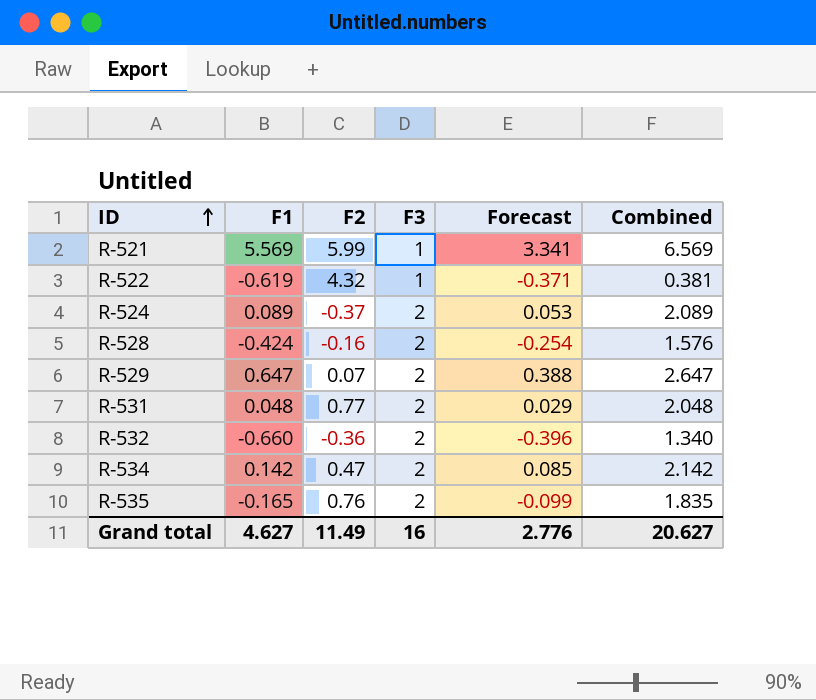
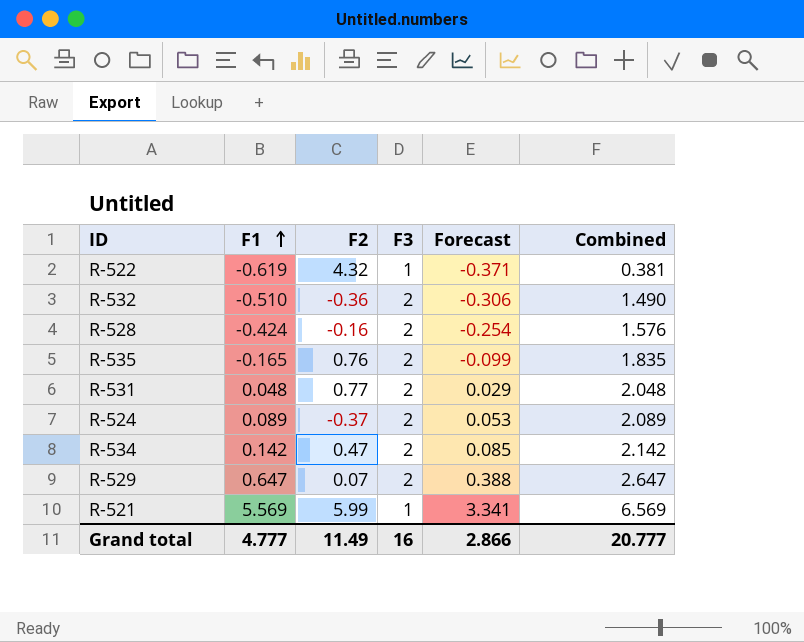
row order: ID ascending -> F1 ascending
R-532 | F1: -0.660 -> -0.510
R-532 | Forecast: -0.396 -> -0.306
R-532 | Combined: 1.340 -> 1.490
Grand total | F1: 4.627 -> 4.777
Grand total | Forecast: 2.776 -> 2.866
Grand total | Combined: 20.627 -> 20.777

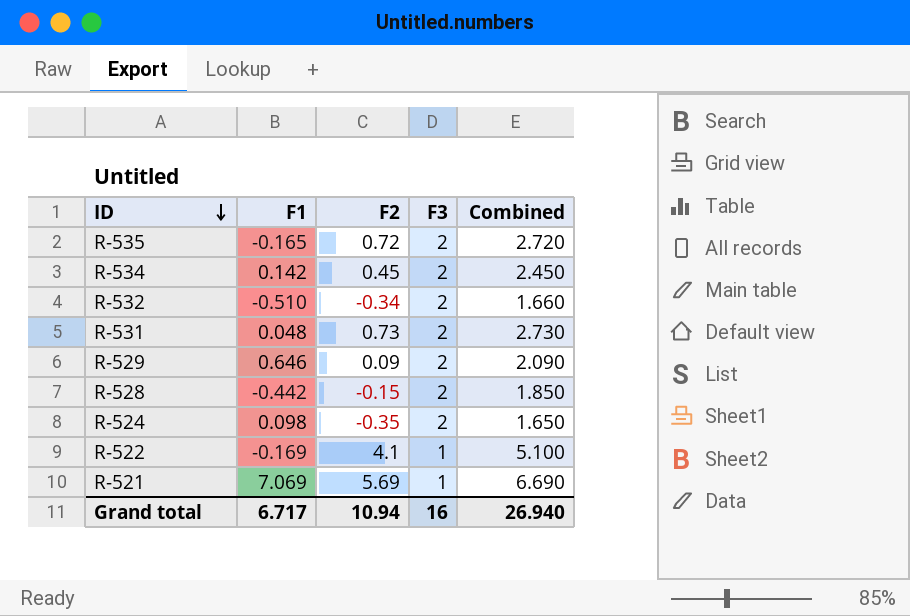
row order: F1 ascending -> ID descending
column Forecast | formula: [F1] * 0.6 -> none
column Combined | formula: [F1] + [F3] -> [F2] + [F3]
R-535 | F2: 0.76 -> 0.72
R-534 | F2: 0.47 -> 0.45
R-532 | F2: -0.36 -> -0.34
R-531 | F2: 0.77 -> 0.73
R-529 | F1: 0.647 -> 0.646
R-529 | F2: 0.07 -> 0.09
R-528 | F1: -0.424 -> -0.442
R-528 | F2: -0.16 -> -0.15
R-524 | F1: 0.089 -> 0.098
R-524 | F2: -0.37 -> -0.35
R-522 | F1: -0.619 -> -0.169
R-522 | F2: 4.32 -> 4.1
R-521 | F1: 5.569 -> 7.069
R-521 | F2: 5.99 -> 5.69
Grand total | F1: 4.777 -> 6.717
Grand total | F2: 11.49 -> 10.94
Grand total | Combined: 20.777 -> 26.940

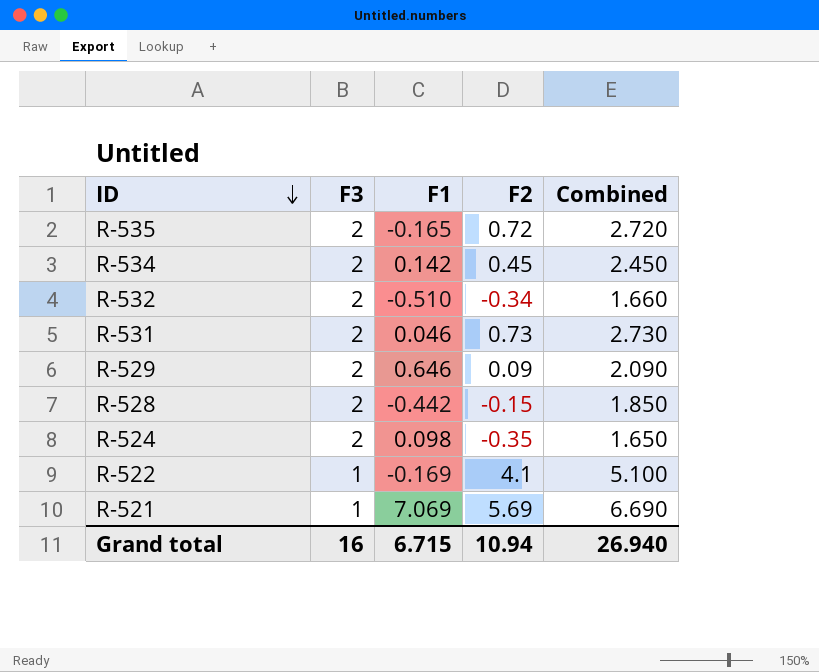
column F3 | position: 4 -> 2
R-531 | F1: 0.048 -> 0.046
Grand total | F1: 6.717 -> 6.715

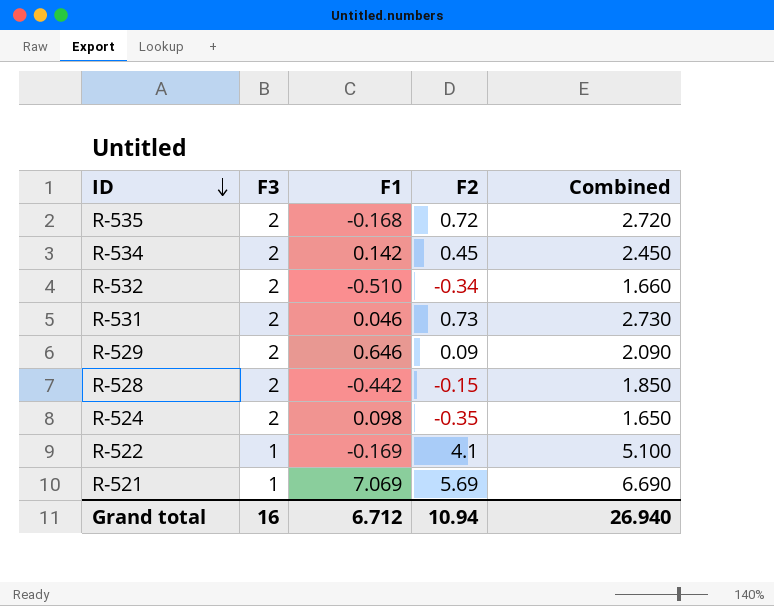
R-535 | F1: -0.165 -> -0.168
Grand total | F1: 6.715 -> 6.712

